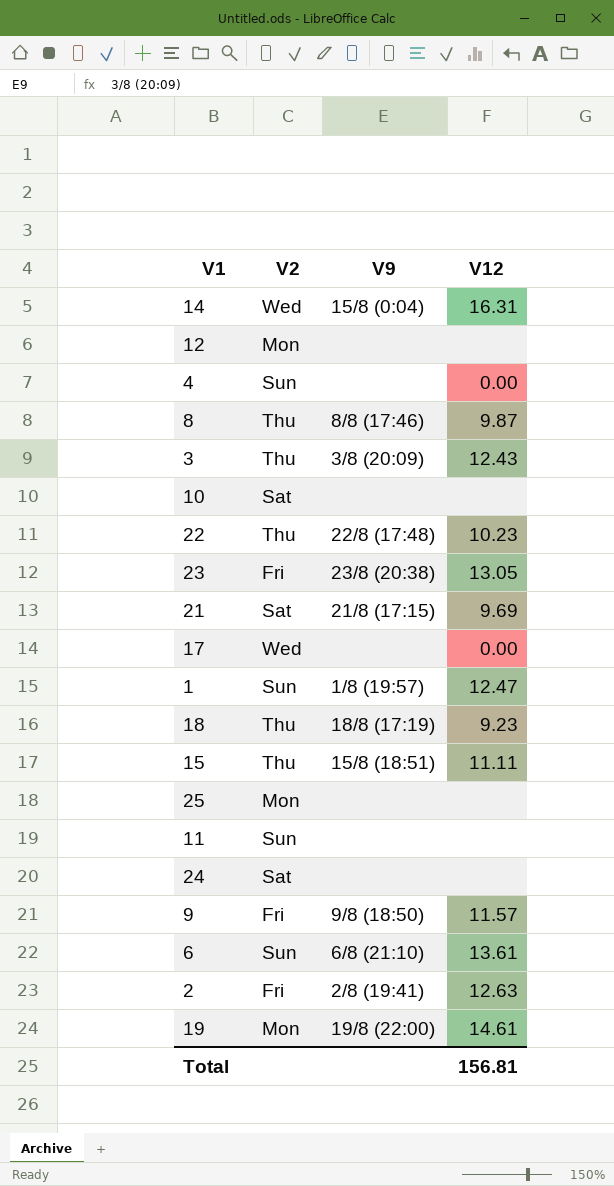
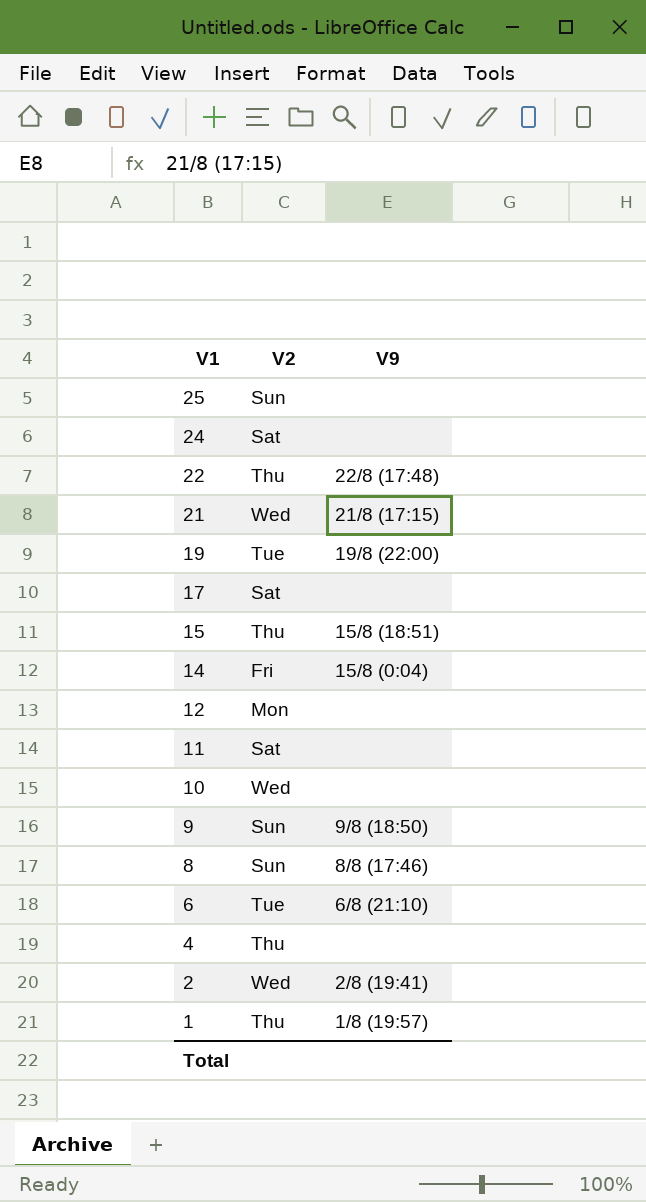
row order: none -> V1 descending
column V12 | position: 4 -> none
row 3: Thu | 3/8 (20:09) | 12.43 -> none
row 23: Fri | 23/8 (20:38) | 13.05 -> none
row 18: Thu | 18/8 (17:19) | 9.23 -> none
25 | V2: Mon -> Sun
21 | V2: Sat -> Wed
19 | V2: Mon -> Tue
17 | V2: Wed -> Sat
14 | V2: Wed -> Fri
11 | V2: Sun -> Sat
10 | V2: Sat -> Wed
9 | V2: Fri -> Sun
8 | V2: Thu -> Sun
6 | V2: Sun -> Tue
4 | V2: Sun -> Thu
2 | V2: Fri -> Wed
1 | V2: Sun -> Thu

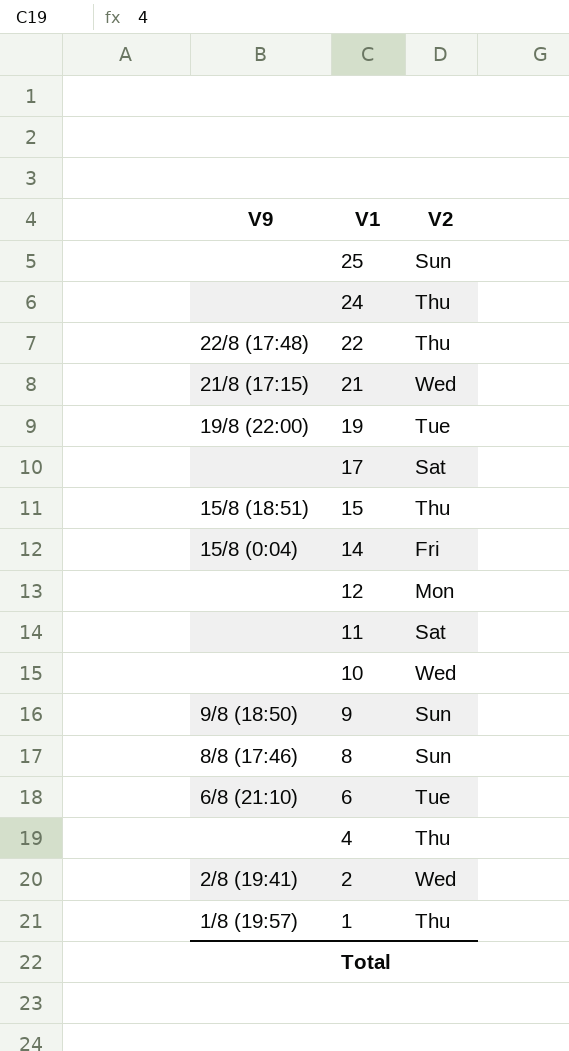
column V9 | position: 3 -> 1
24 | V2: Sat -> Thu

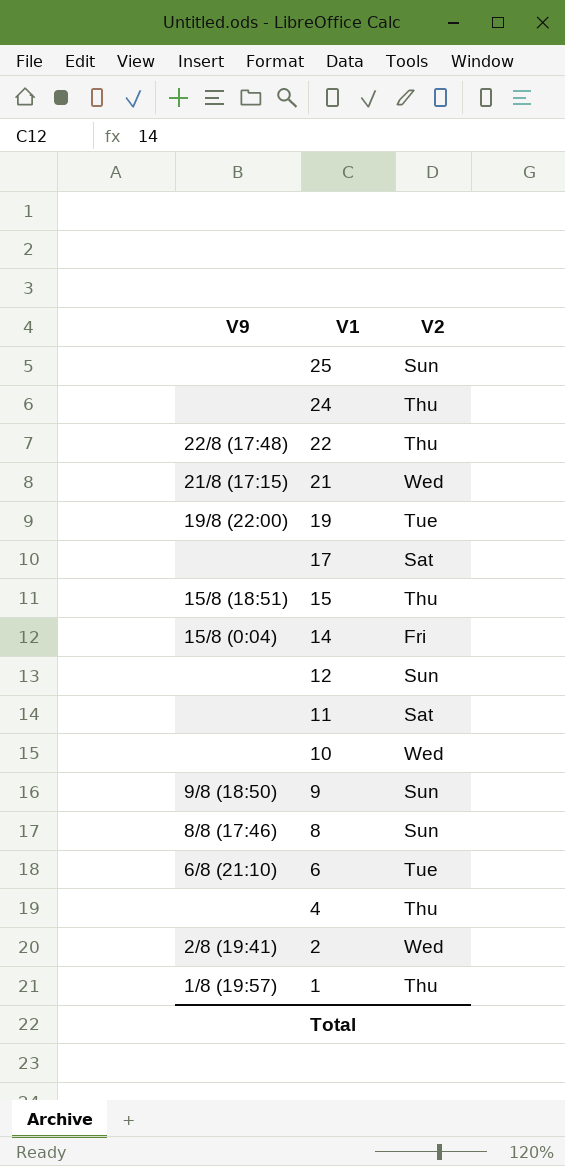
12 | V2: Mon -> Sun

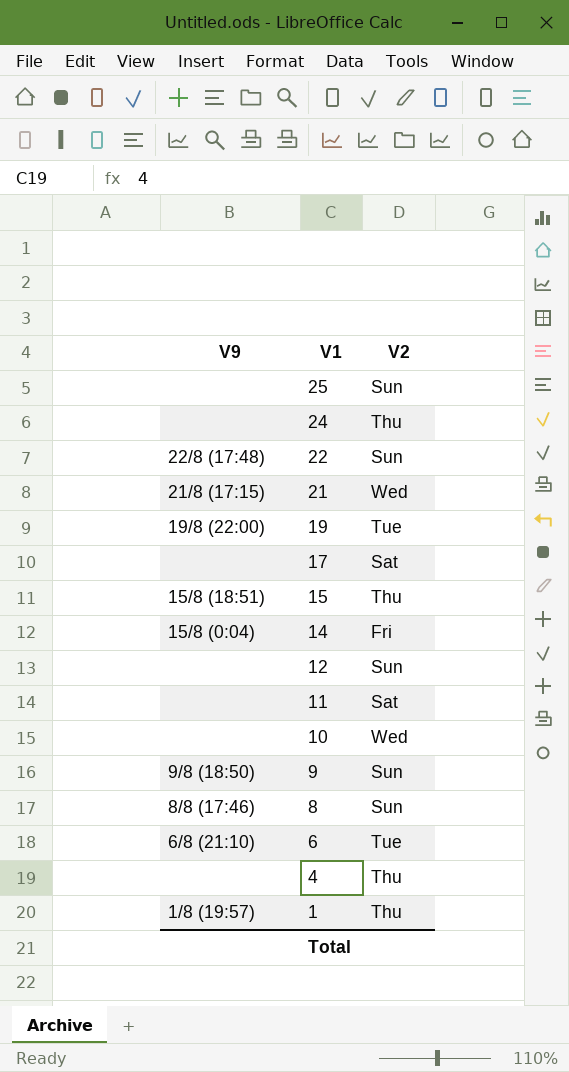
row 2: 2/8 (19:41) | Wed -> none
22 | V2: Thu -> Sun

